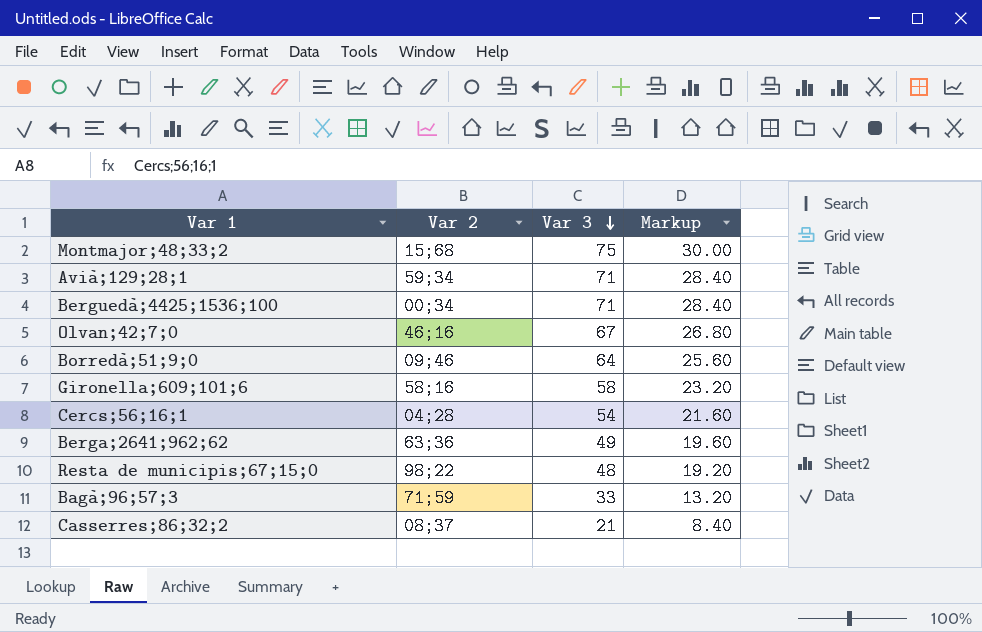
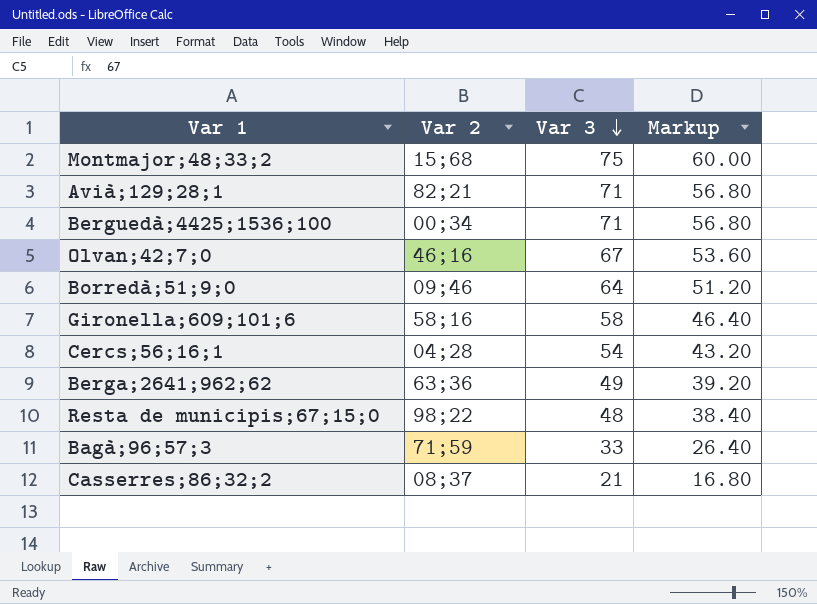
column Markup | formula: [Var 3] * 0.4 -> [Var 3] * 0.8
Avià;129;28;1 | Var 2: 59;34 -> 82;21

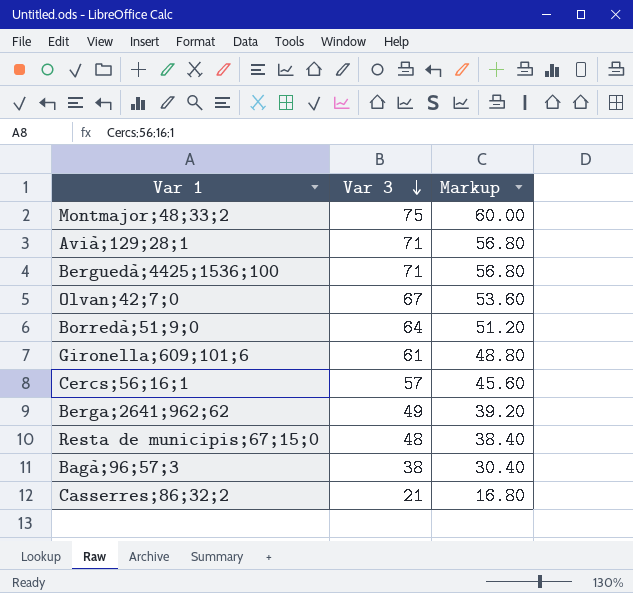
column Var 2 | position: 2 -> none
Gironella;609;101;6 | Var 3: 58 -> 61
Gironella;609;101;6 | Markup: 46.40 -> 48.80
Cercs;56;16;1 | Var 3: 54 -> 57
Cercs;56;16;1 | Markup: 43.20 -> 45.60
Bagà;96;57;3 | Var 3: 33 -> 38
Bagà;96;57;3 | Markup: 26.40 -> 30.40

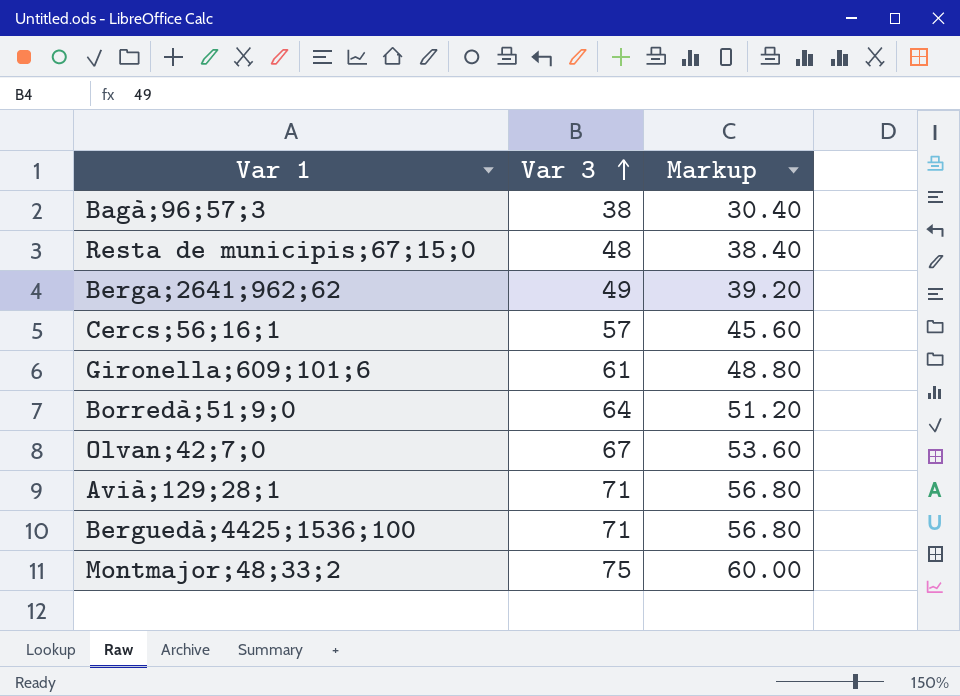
row order: Var 3 descending -> Var 3 ascending
row Casserres;86;32;2: 21 | 16.80 -> none

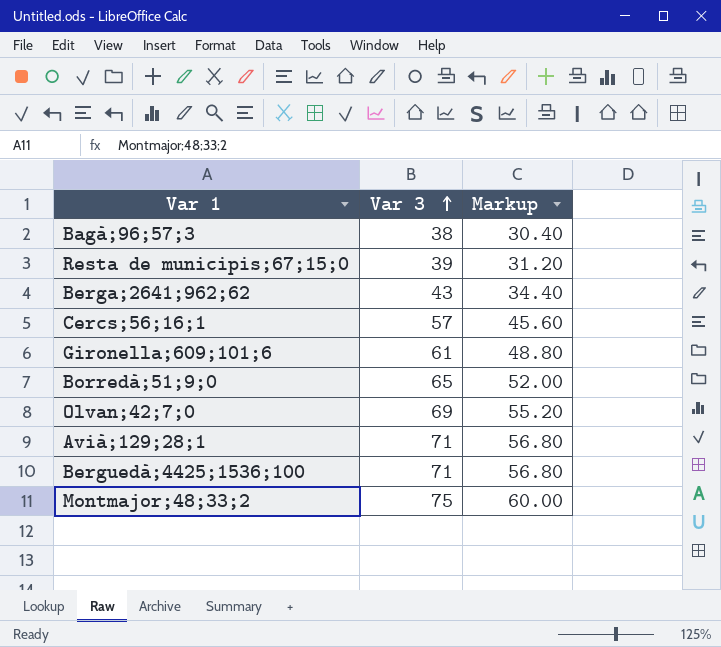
Resta de municipis;67;15;0 | Var 3: 48 -> 39
Resta de municipis;67;15;0 | Markup: 38.40 -> 31.20
Berga;2641;962;62 | Var 3: 49 -> 43
Berga;2641;962;62 | Markup: 39.20 -> 34.40
Borredà;51;9;0 | Var 3: 64 -> 65
Borredà;51;9;0 | Markup: 51.20 -> 52.00
Olvan;42;7;0 | Var 3: 67 -> 69
Olvan;42;7;0 | Markup: 53.60 -> 55.20

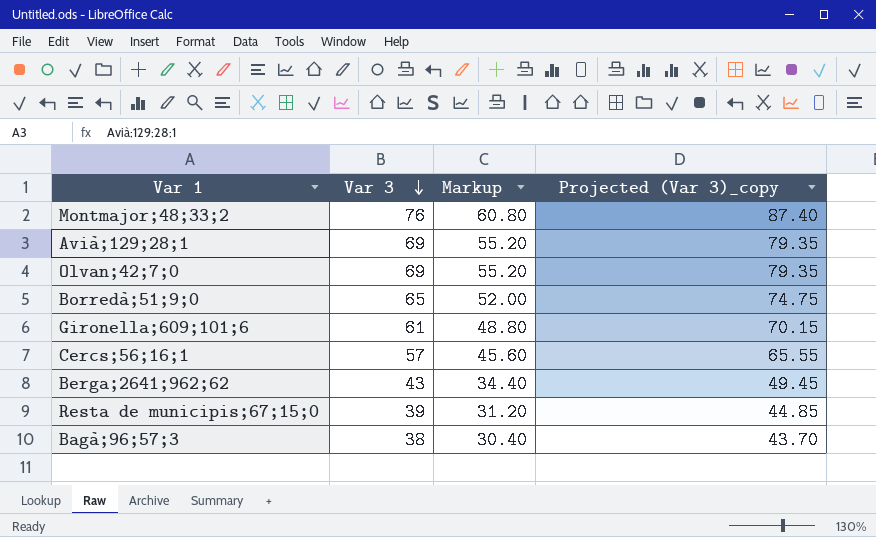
row order: Var 3 ascending -> Var 3 descending
column Projected (Var 3)_copy | formula: none -> [Var 3] * 1.15
row Berguedà;4425;1536;100: 71 | 56.80 -> none
Montmajor;48;33;2 | Var 3: 75 -> 76
Montmajor;48;33;2 | Markup: 60.00 -> 60.80
Avià;129;28;1 | Var 3: 71 -> 69
Avià;129;28;1 | Markup: 56.80 -> 55.20

